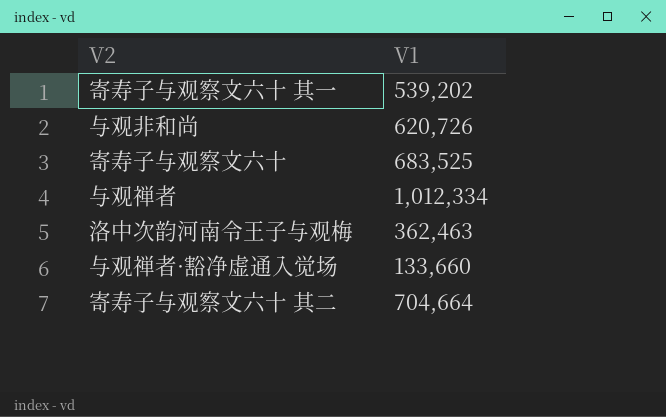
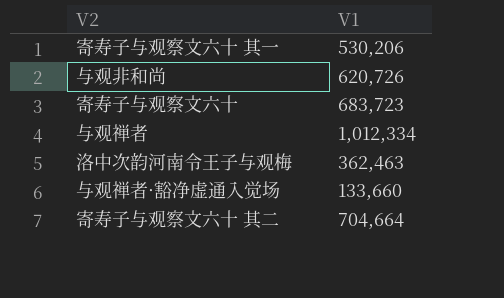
寄寿子与观察文六十 其一 | V1: 539,202 -> 530,206
寄寿子与观察文六十 | V1: 683,525 -> 683,723

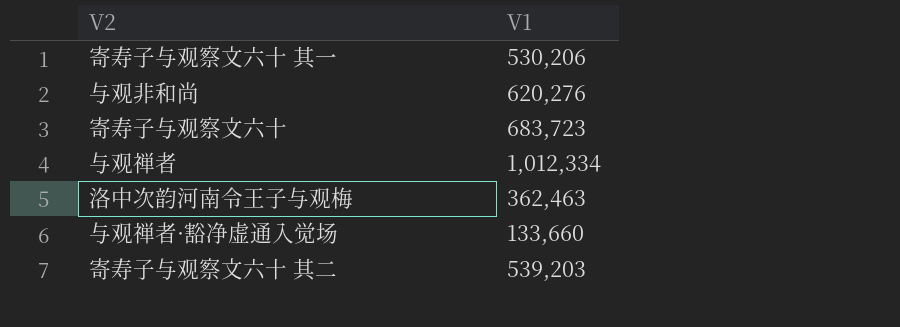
与观非和尚 | V1: 620,726 -> 620,276
寄寿子与观察文六十 其二 | V1: 704,664 -> 539,203

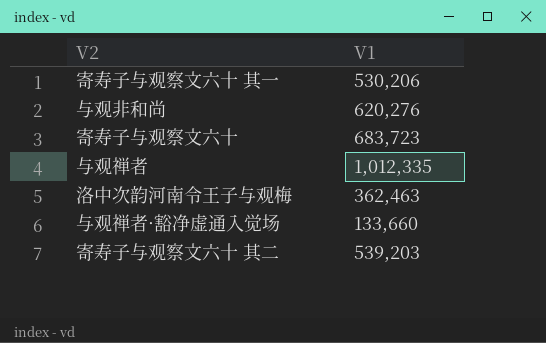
与观禅者 | V1: 1,012,334 -> 1,012,335

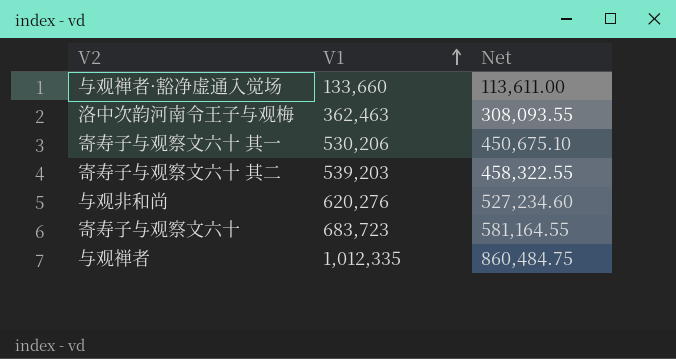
row order: none -> V1 ascending
column Net | formula: none -> [V1] * 0.85

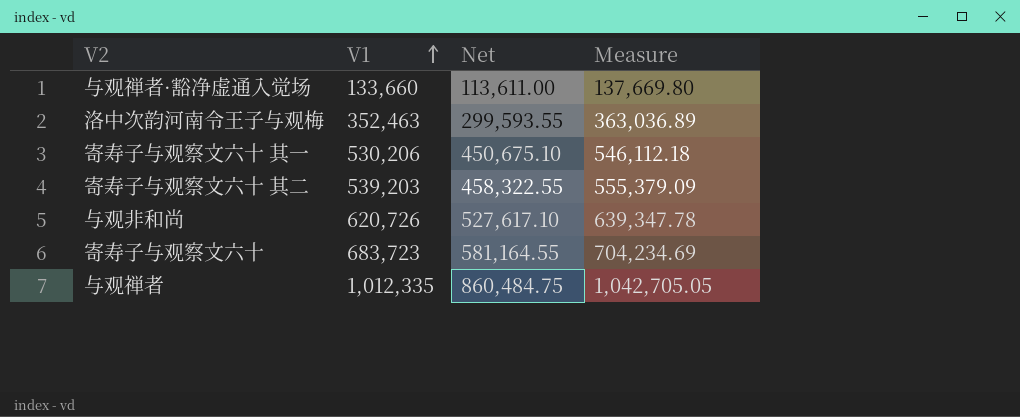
column Measure | formula: none -> [V1] * 1.03
洛中次韵河南令王子与观梅 | V1: 362,463 -> 352,463
洛中次韵河南令王子与观梅 | Net: 308,093.55 -> 299,593.55
与观非和尚 | V1: 620,276 -> 620,726
与观非和尚 | Net: 527,234.60 -> 527,617.10

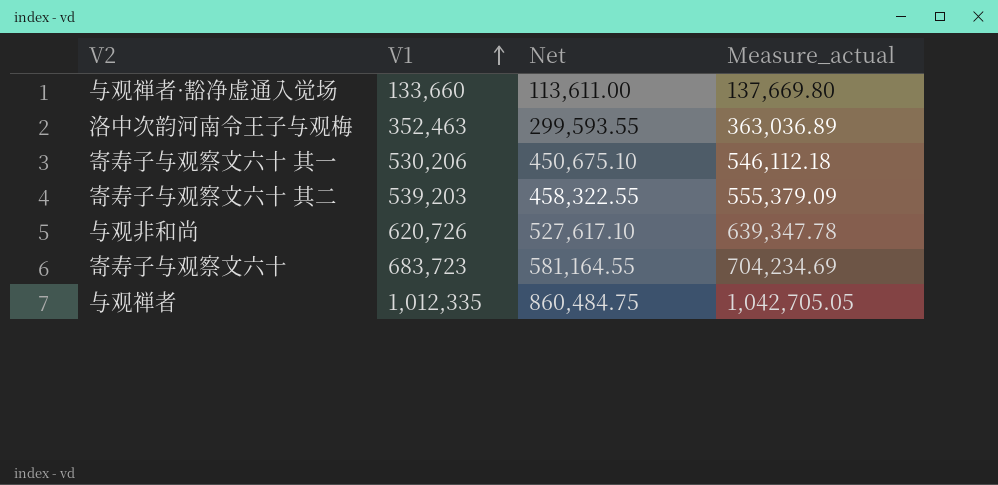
column name: Measure -> Measure_actual

